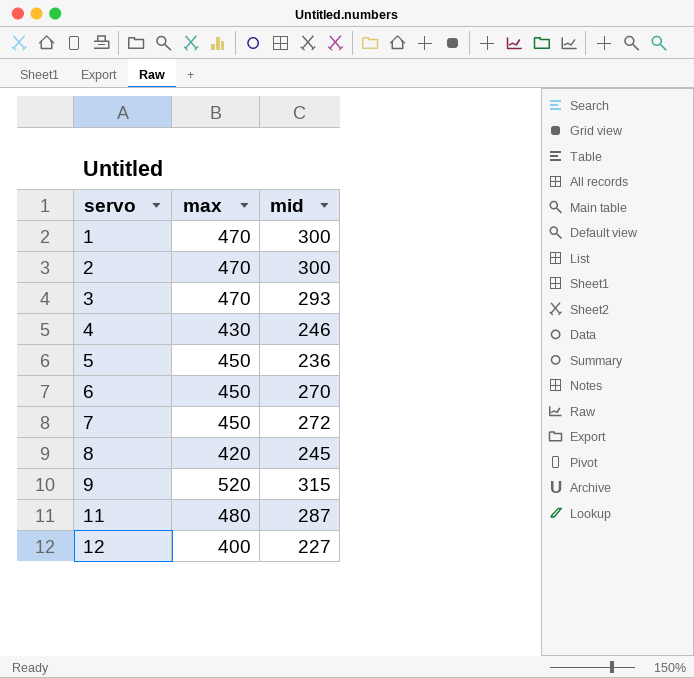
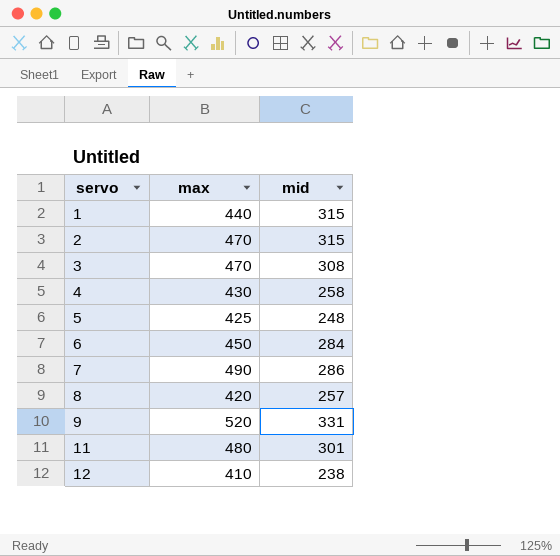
1 | max: 470 -> 440
1 | mid: 300 -> 315
2 | mid: 300 -> 315
3 | mid: 293 -> 308
4 | mid: 246 -> 258
5 | max: 450 -> 425
5 | mid: 236 -> 248
6 | mid: 270 -> 284
7 | max: 450 -> 490
7 | mid: 272 -> 286
8 | mid: 245 -> 257
9 | mid: 315 -> 331
11 | mid: 287 -> 301
12 | max: 400 -> 410
12 | mid: 227 -> 238

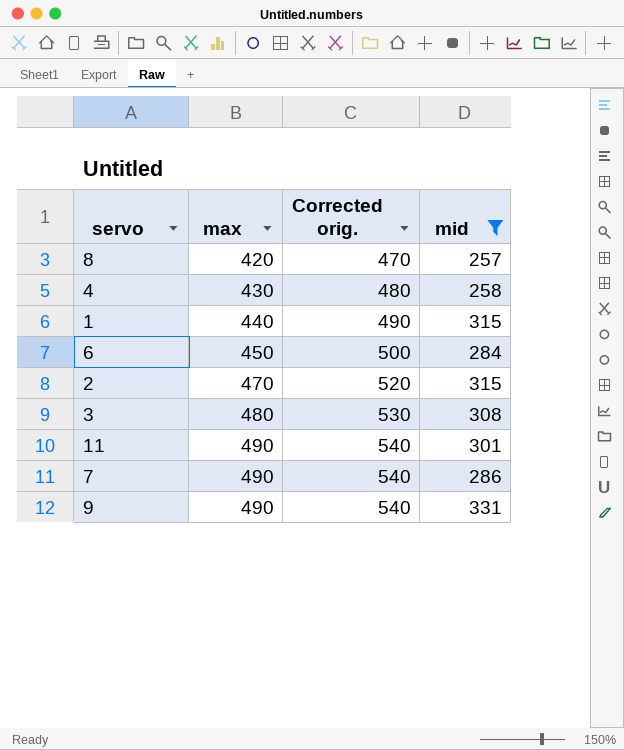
filter: none -> mid >= 257
row order: servo ascending -> max ascending
column Corrected orig. | formula: none -> [max] + 50
3 | max: 470 -> 480
11 | max: 480 -> 490
9 | max: 520 -> 490

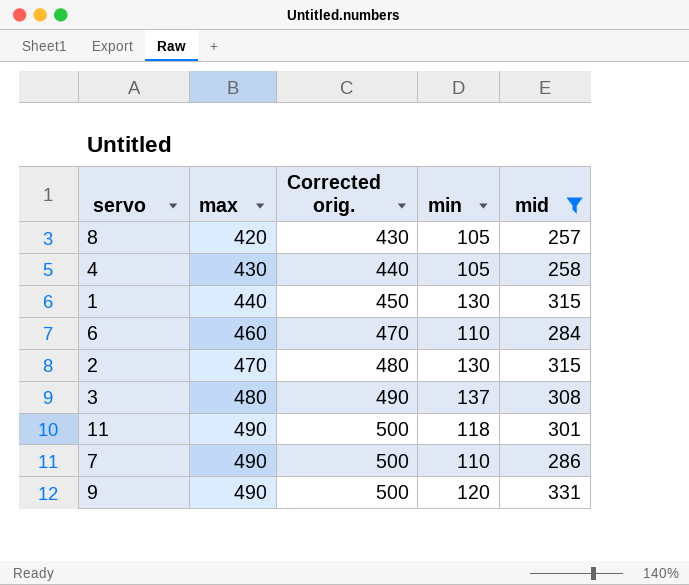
column Corrected orig. | formula: [max] + 50 -> [max] + 10
column min | position: none -> 4
6 | max: 450 -> 460

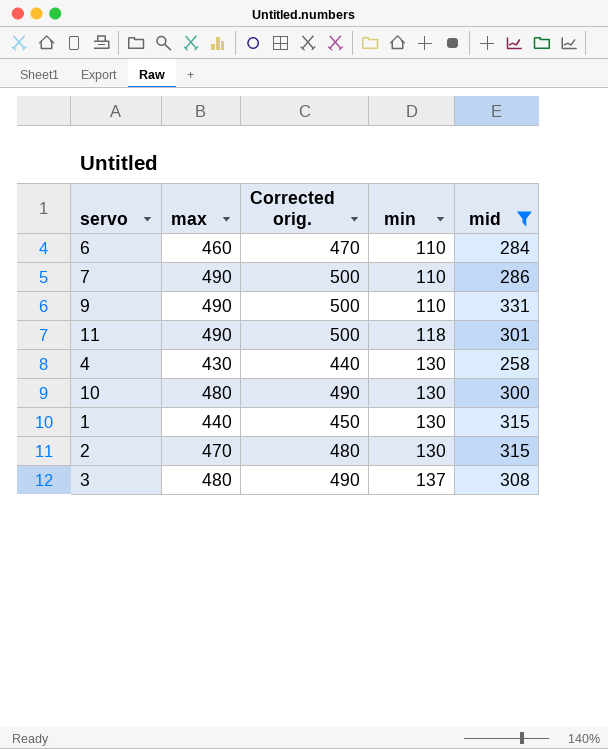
row order: max ascending -> min ascending
row 8: 420 | 430 | 105 | 257 -> none
9 | min: 120 -> 110
4 | min: 105 -> 130
row 10: none -> 480 | 490 | 130 | 300

